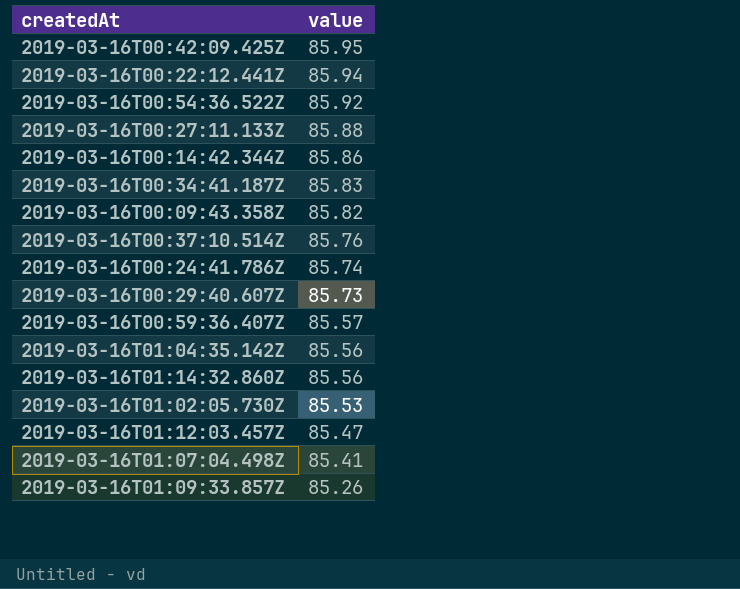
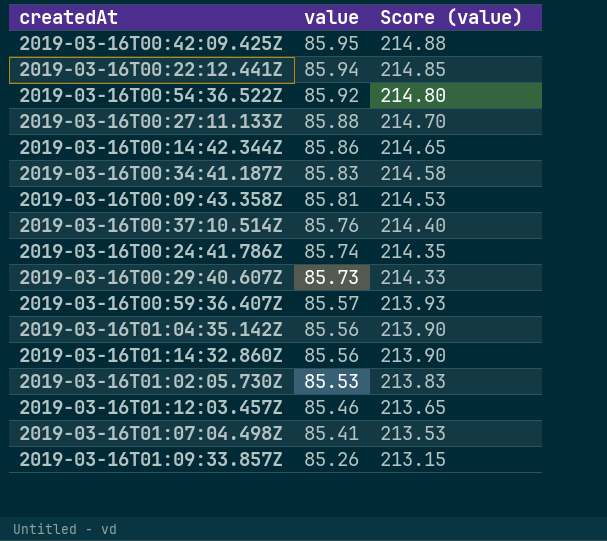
column Score (value) | formula: none -> [value] * 2.5
2019-03-16T00:09:43.358Z | value: 85.82 -> 85.81
2019-03-16T01:12:03.457Z | value: 85.47 -> 85.46

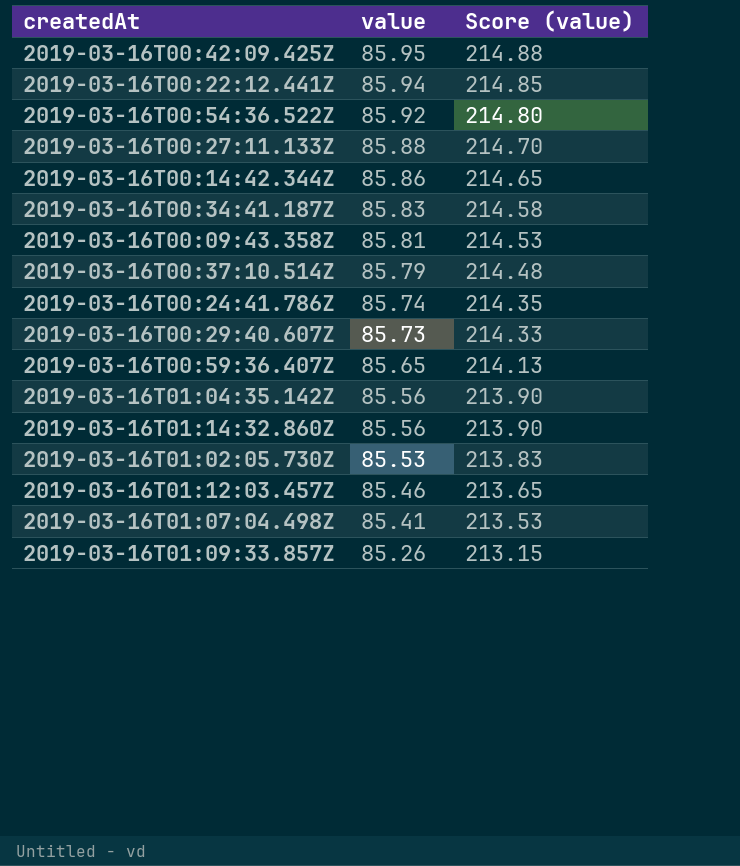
2019-03-16T00:37:10.514Z | value: 85.76 -> 85.79
2019-03-16T00:37:10.514Z | Score (value): 214.40 -> 214.48
2019-03-16T00:59:36.407Z | value: 85.57 -> 85.65
2019-03-16T00:59:36.407Z | Score (value): 213.93 -> 214.13

